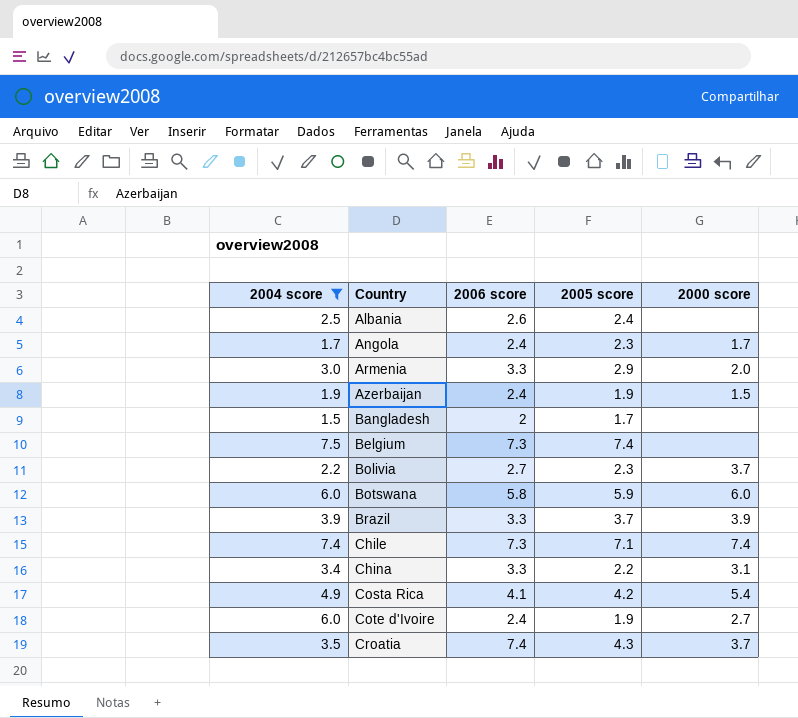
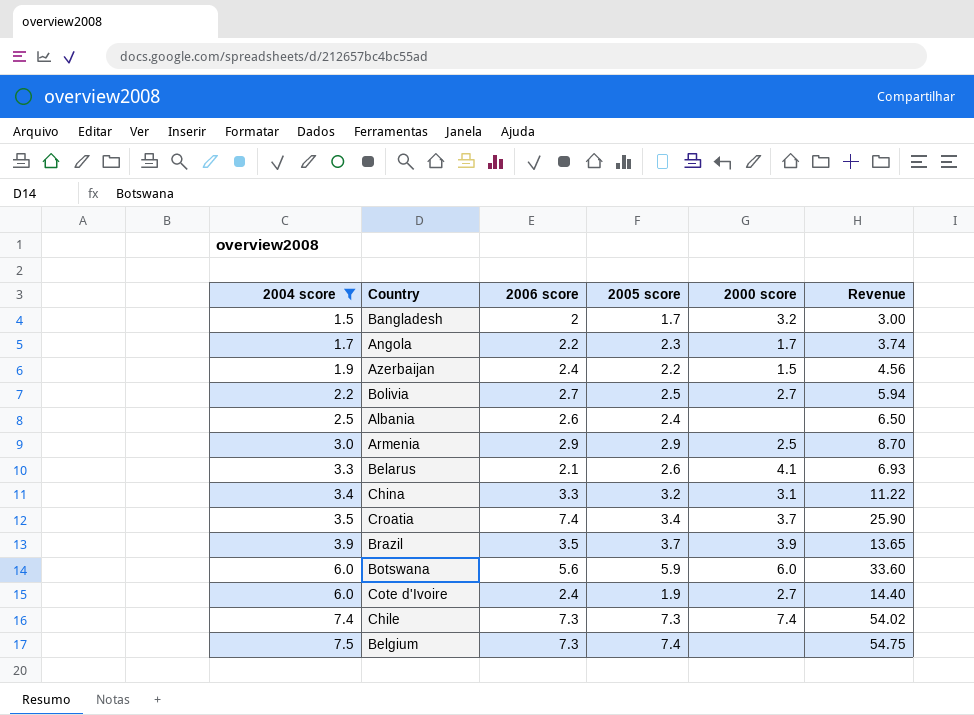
row order: Country ascending -> 2004 score ascending
column Revenue | formula: none -> [2004 score] * [2006 score]
row Costa Rica: 4.9 | 4.1 | 4.2 | 5.4 -> none
Bangladesh | 2000 score: none -> 3.2
Angola | 2006 score: 2.4 -> 2.2
Azerbaijan | 2005 score: 1.9 -> 2.2
Bolivia | 2005 score: 2.3 -> 2.5
Bolivia | 2000 score: 3.7 -> 2.7
Armenia | 2006 score: 3.3 -> 2.9
Armenia | 2000 score: 2.0 -> 2.5
row Belarus: none -> 3.3 | 2.1 | 2.6 | 4.1 | 6.93
China | 2005 score: 2.2 -> 3.2
Croatia | 2005 score: 4.3 -> 3.4
Brazil | 2006 score: 3.3 -> 3.5
Botswana | 2006 score: 5.8 -> 5.6
Chile | 2005 score: 7.1 -> 7.3

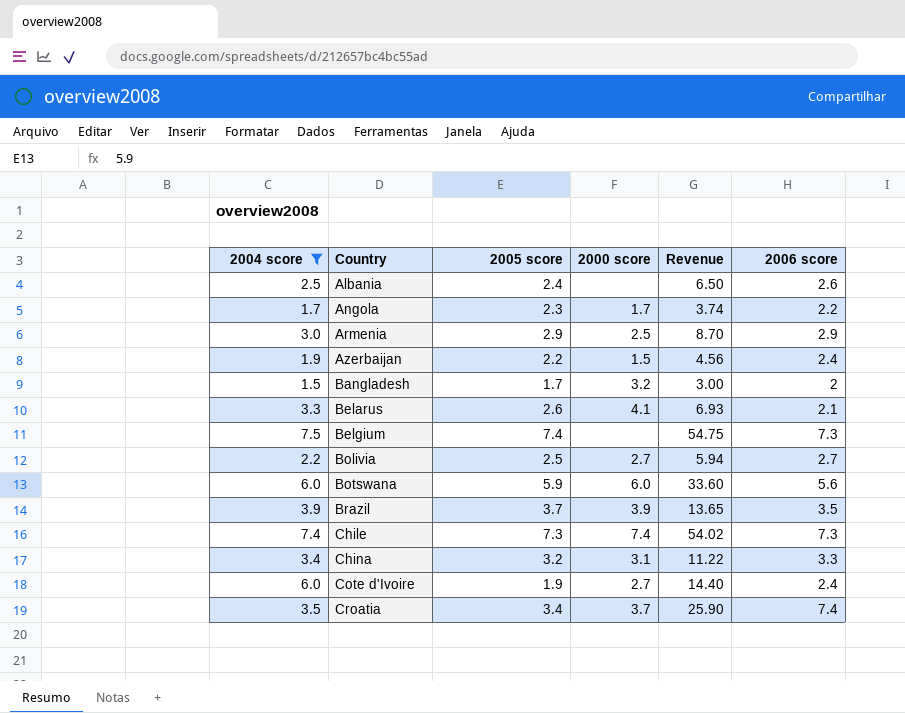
row order: 2004 score ascending -> Country ascending
column 2006 score | position: 3 -> 6

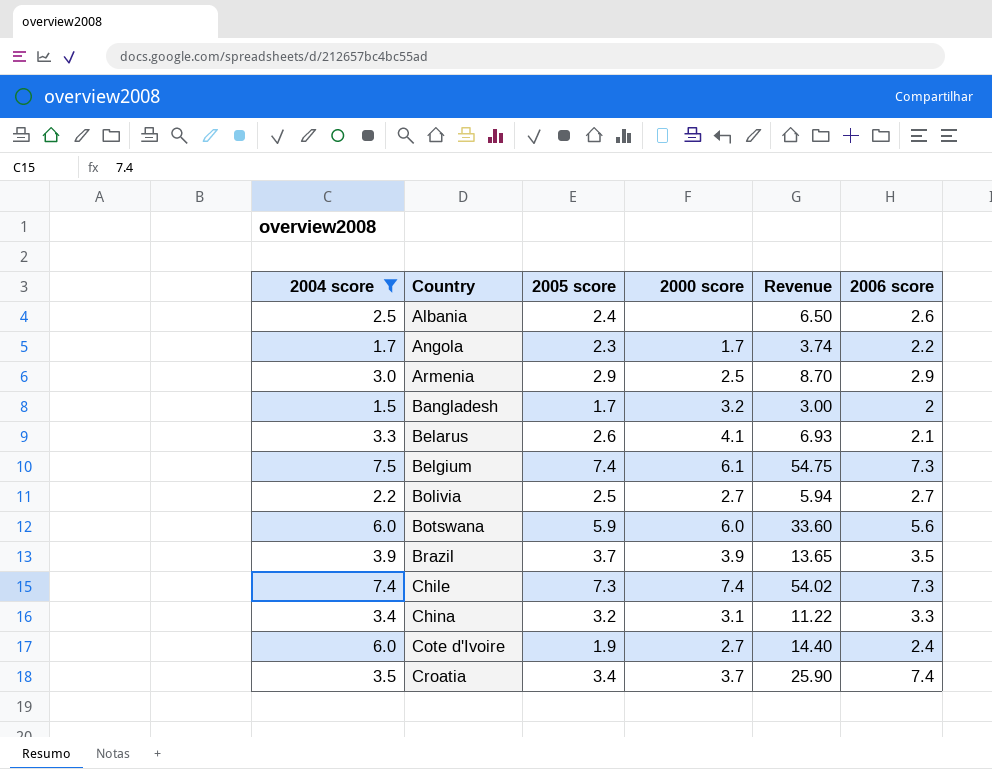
row Azerbaijan: 1.9 | 2.2 | 1.5 | 4.56 | 2.4 -> none
Belgium | 2000 score: none -> 6.1

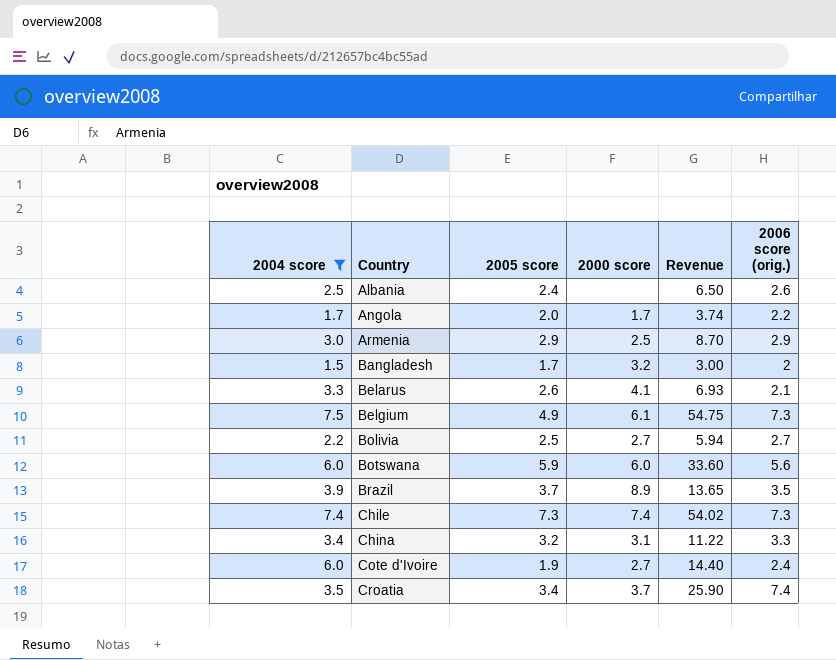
column name: 2006 score -> 2006 score (orig.)
Angola | 2005 score: 2.3 -> 2.0
Belgium | 2005 score: 7.4 -> 4.9
Brazil | 2000 score: 3.9 -> 8.9

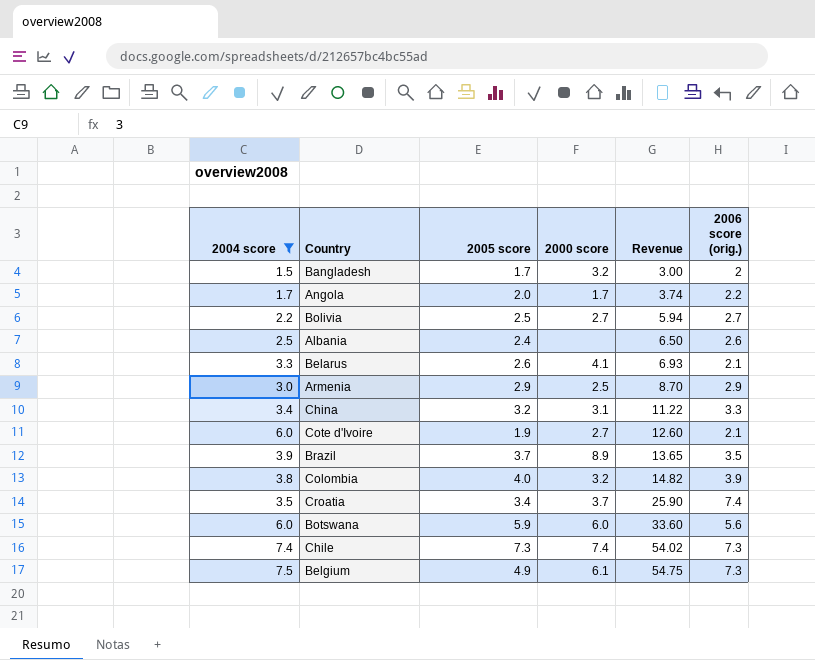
row order: Country ascending -> Revenue ascending
Cote d'Ivoire | Revenue: 14.40 -> 12.60
Cote d'Ivoire | 2006 score (orig.): 2.4 -> 2.1
row Colombia: none -> 3.8 | 4.0 | 3.2 | 14.82 | 3.9

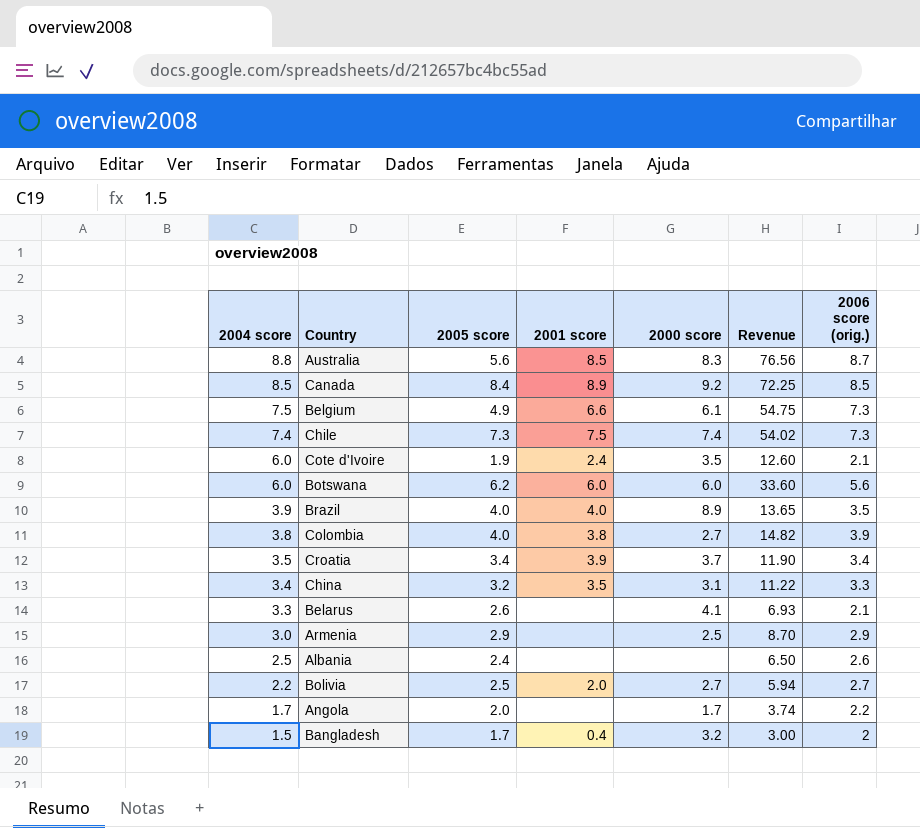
filter: 2004 score <= 7.5 -> none
row order: Revenue ascending -> 2004 score descending
column 2001 score | position: none -> 4
Cote d'Ivoire | 2000 score: 2.7 -> 3.5
Botswana | 2005 score: 5.9 -> 6.2
Brazil | 2005 score: 3.7 -> 4.0
Colombia | 2000 score: 3.2 -> 2.7
Croatia | Revenue: 25.90 -> 11.90
Croatia | 2006 score (orig.): 7.4 -> 3.4

